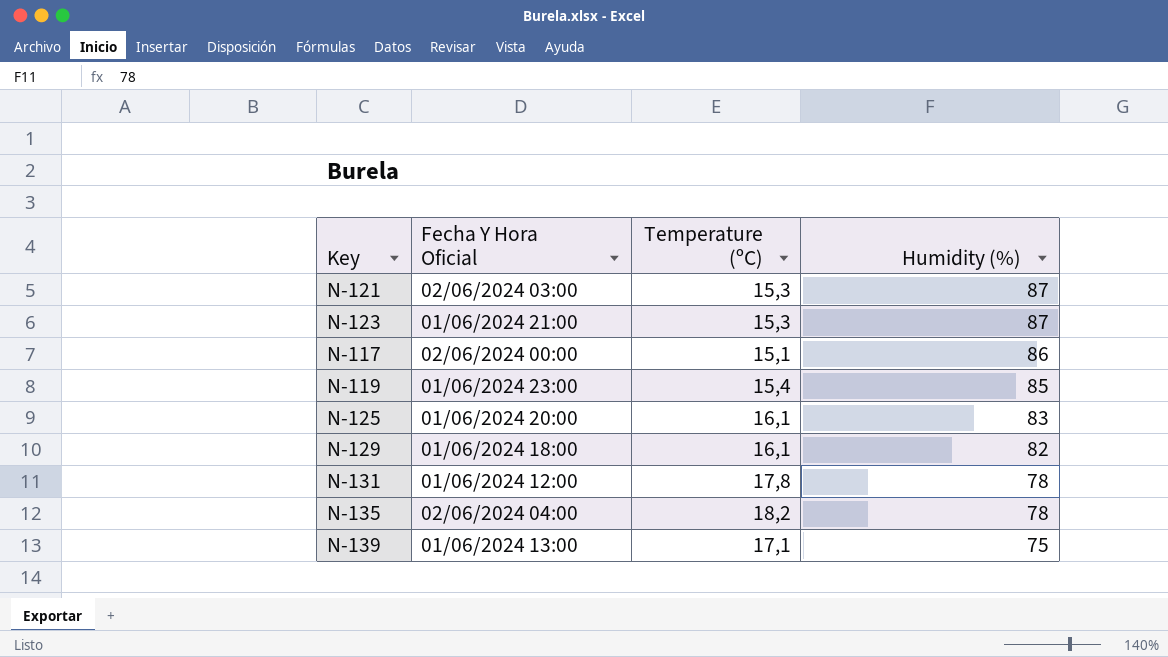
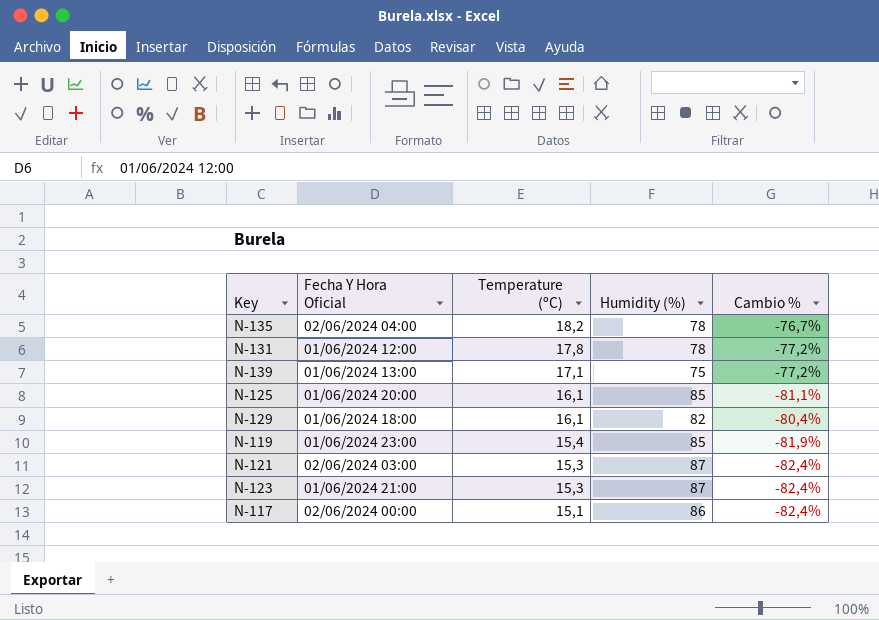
row order: Humidity (%) descending -> Temperature (ºC) descending
column Cambio % | formula: none -> ([Temperature (ºC)] - [Humidity (%)]) / [Humidity (%)]
N-125 | Humidity (%): 83 -> 85

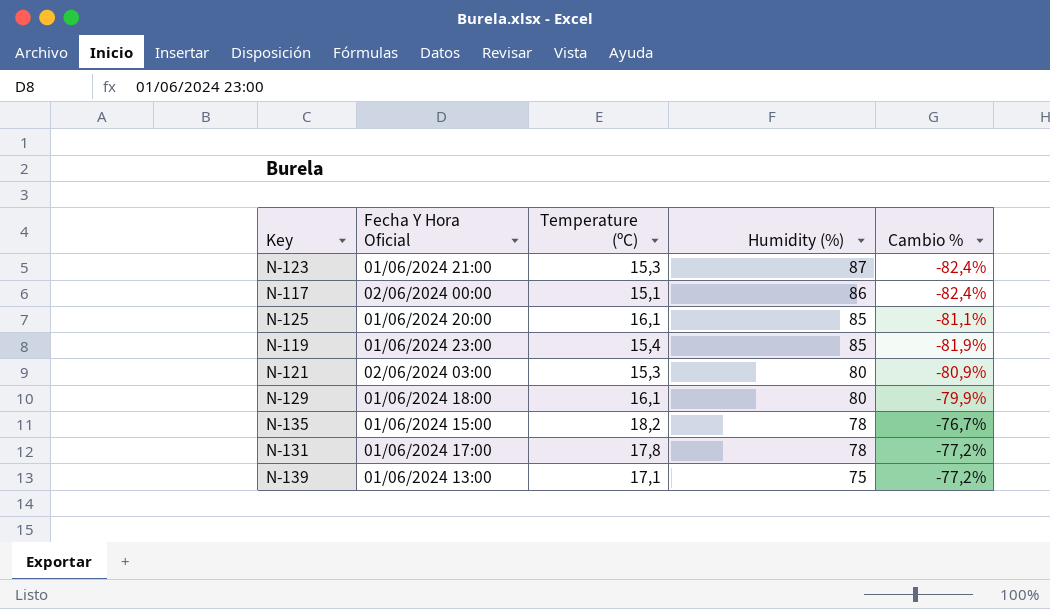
row order: Temperature (ºC) descending -> Humidity (%) descending
N-121 | Humidity (%): 87 -> 80
N-121 | Cambio %: -82,4% -> -80,9%
N-129 | Humidity (%): 82 -> 80
N-129 | Cambio %: -80,4% -> -79,9%
N-135 | Fecha Y Hora Oficial: 02/06/2024 04:00 -> 01/06/2024 15:00
N-131 | Fecha Y Hora Oficial: 01/06/2024 12:00 -> 01/06/2024 17:00

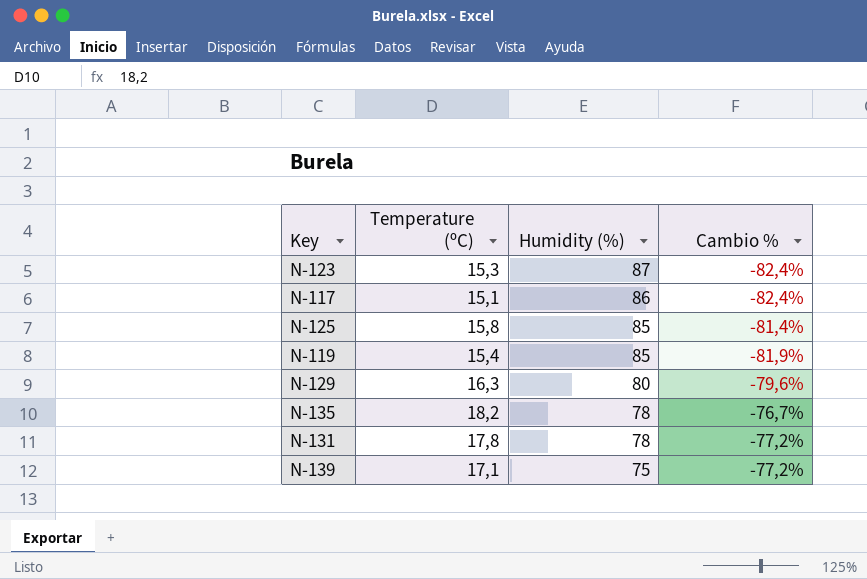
column Fecha Y Hora Oficial | position: 2 -> none
row N-121: 02/06/2024 03:00 | 15,3 | 80 | -80,9% -> none
N-125 | Temperature (ºC): 16,1 -> 15,8
N-125 | Cambio %: -81,1% -> -81,4%
N-129 | Temperature (ºC): 16,1 -> 16,3
N-129 | Cambio %: -79,9% -> -79,6%

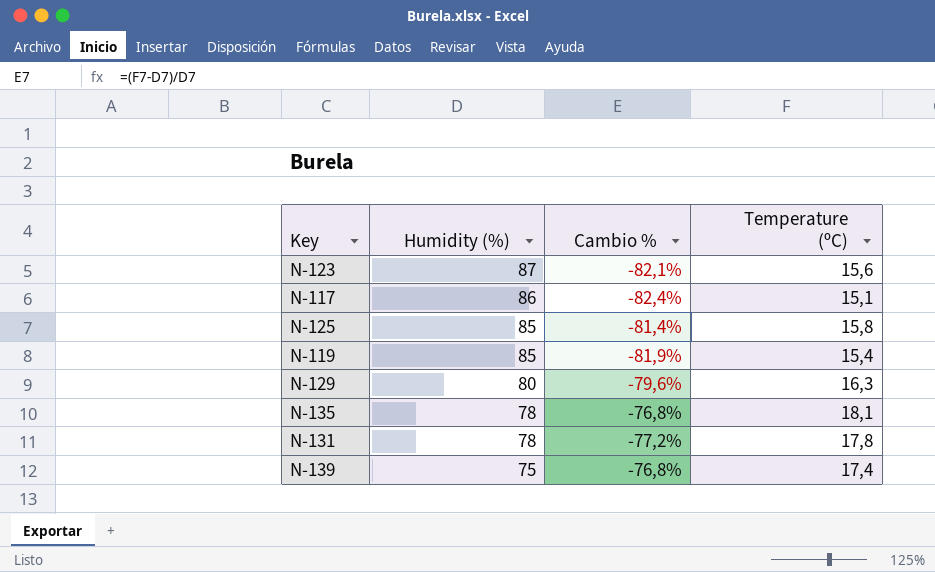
column Temperature (ºC) | position: 2 -> 4
N-123 | Cambio %: -82,4% -> -82,1%
N-123 | Temperature (ºC): 15,3 -> 15,6
N-135 | Cambio %: -76,7% -> -76,8%
N-135 | Temperature (ºC): 18,2 -> 18,1
N-139 | Cambio %: -77,2% -> -76,8%
N-139 | Temperature (ºC): 17,1 -> 17,4

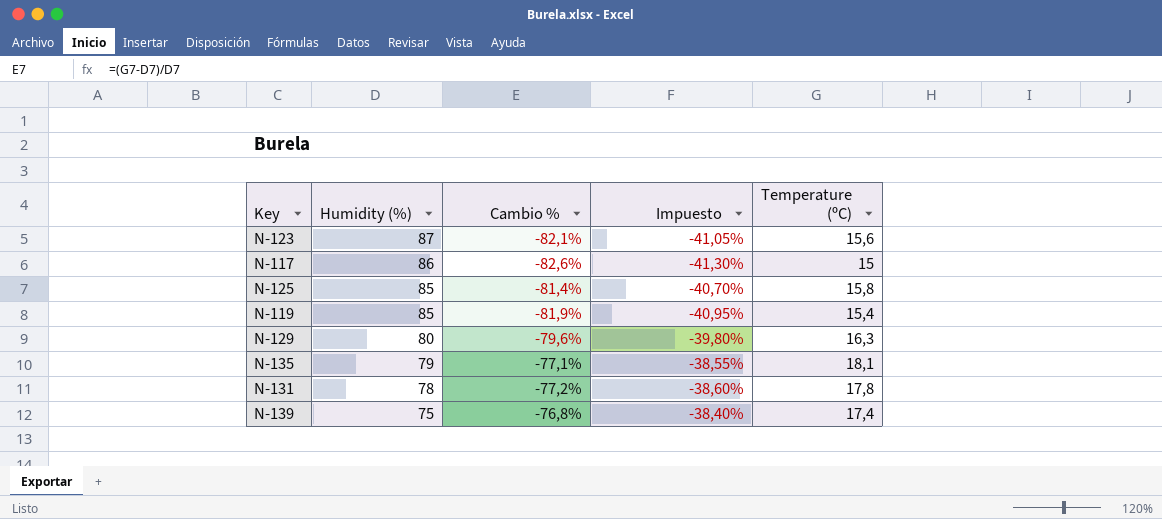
column Impuesto | formula: none -> [Cambio %] * 0,5
N-117 | Cambio %: -82,4% -> -82,6%
N-117 | Temperature (ºC): 15,1 -> 15
N-135 | Humidity (%): 78 -> 79
N-135 | Cambio %: -76,8% -> -77,1%

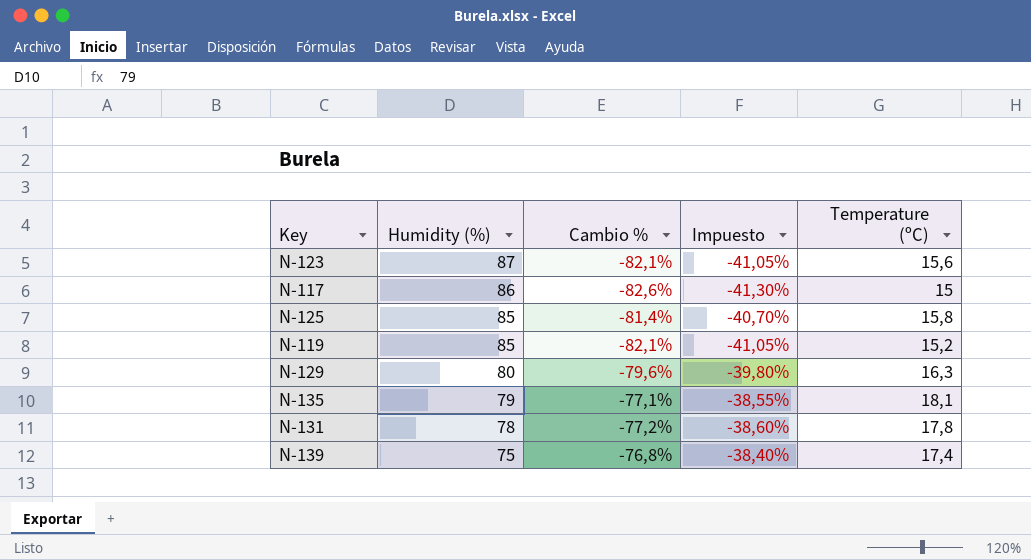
N-119 | Cambio %: -81,9% -> -82,1%
N-119 | Impuesto: -40,95% -> -41,05%
N-119 | Temperature (ºC): 15,4 -> 15,2

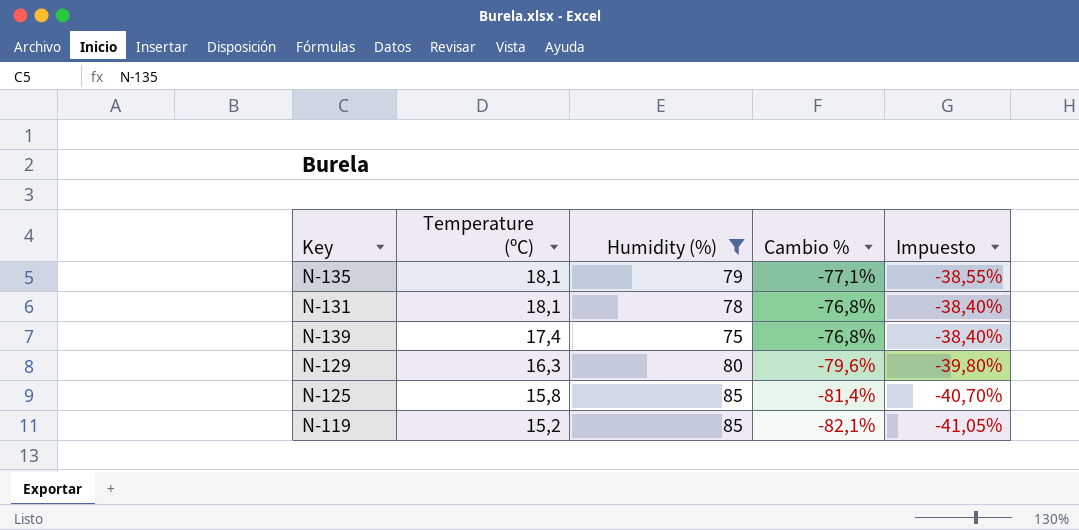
filter: none -> Humidity (%) <= 85
row order: Humidity (%) descending -> Temperature (ºC) descending
column Temperature (ºC) | position: 5 -> 2
N-131 | Temperature (ºC): 17,8 -> 18,1
N-131 | Cambio %: -77,2% -> -76,8%
N-131 | Impuesto: -38,60% -> -38,40%

